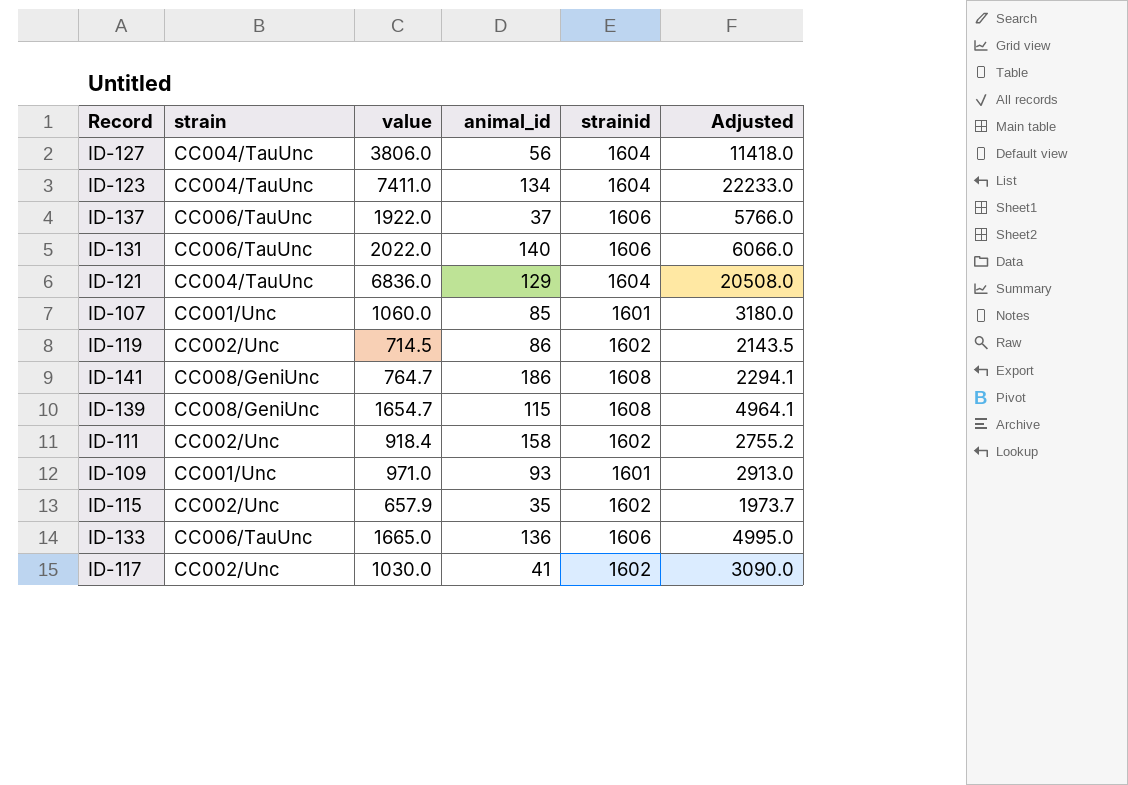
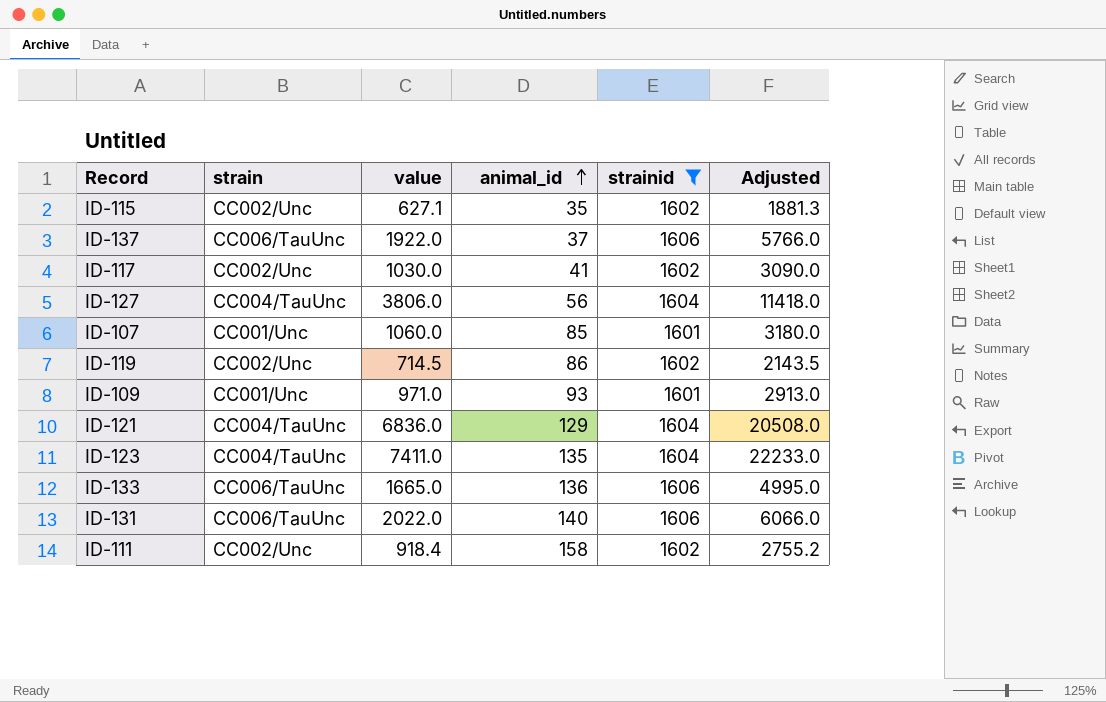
filter: none -> strainid != 1608
row order: none -> animal_id ascending
ID-115 | value: 657.9 -> 627.1
ID-115 | Adjusted: 1973.7 -> 1881.3
ID-123 | animal_id: 134 -> 135

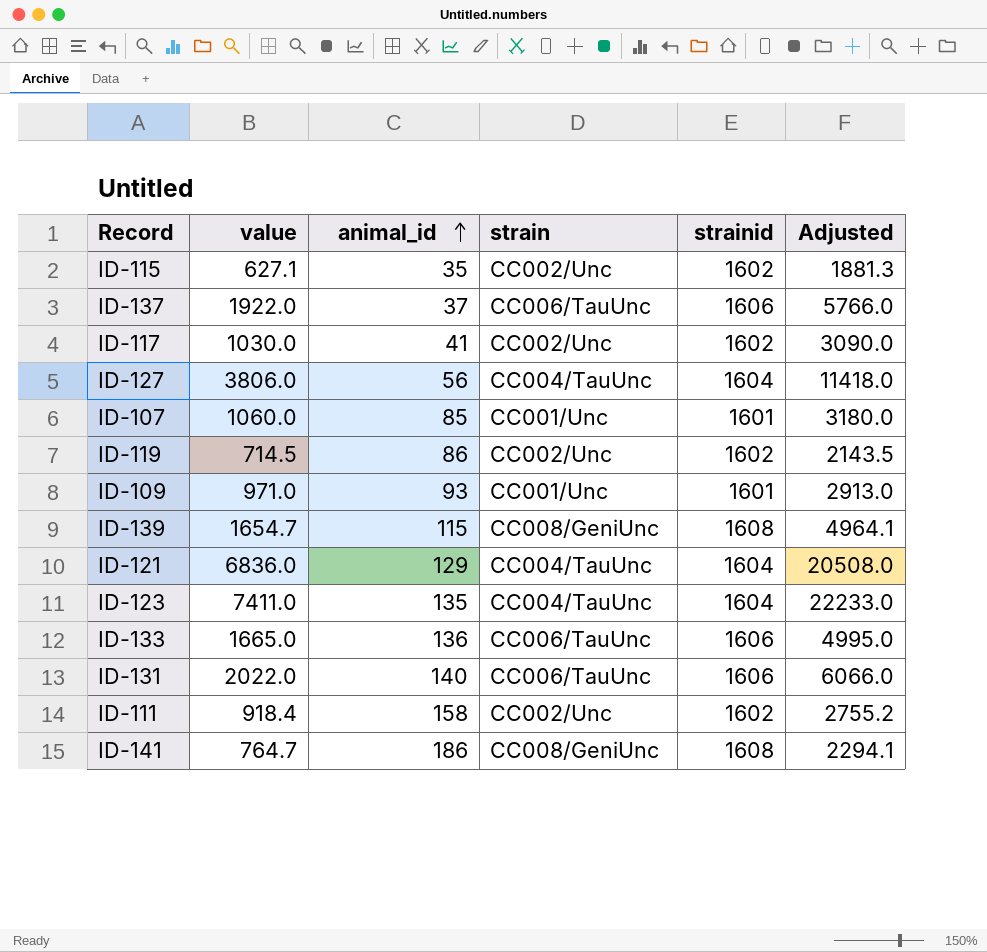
filter: strainid != 1608 -> none
column strain | position: 2 -> 4

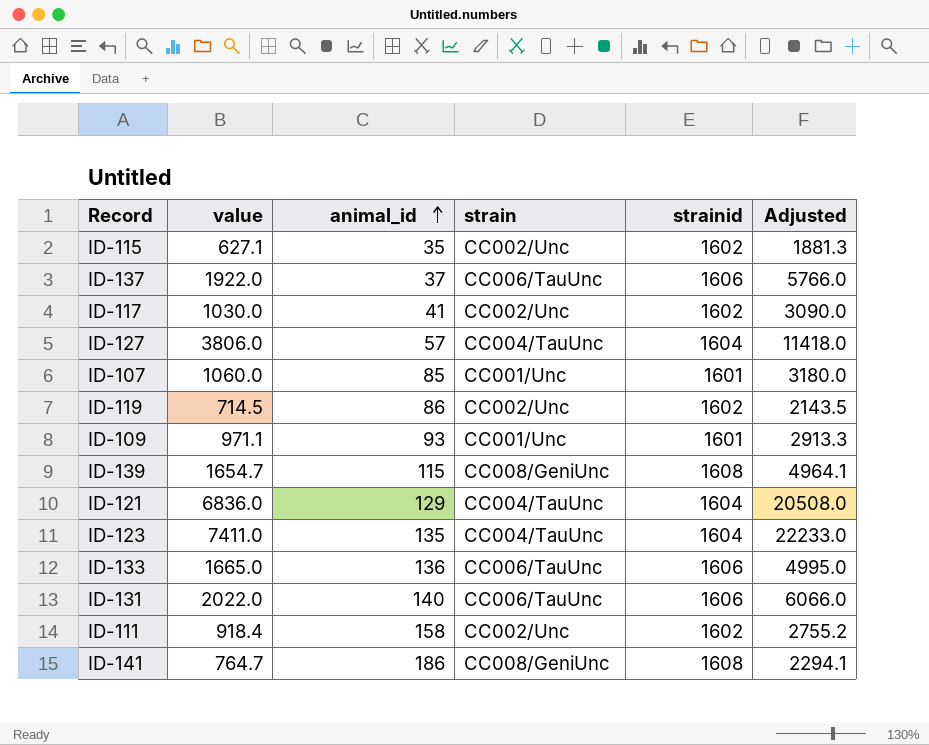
ID-127 | animal_id: 56 -> 57
ID-109 | value: 971.0 -> 971.1
ID-109 | Adjusted: 2913.0 -> 2913.3

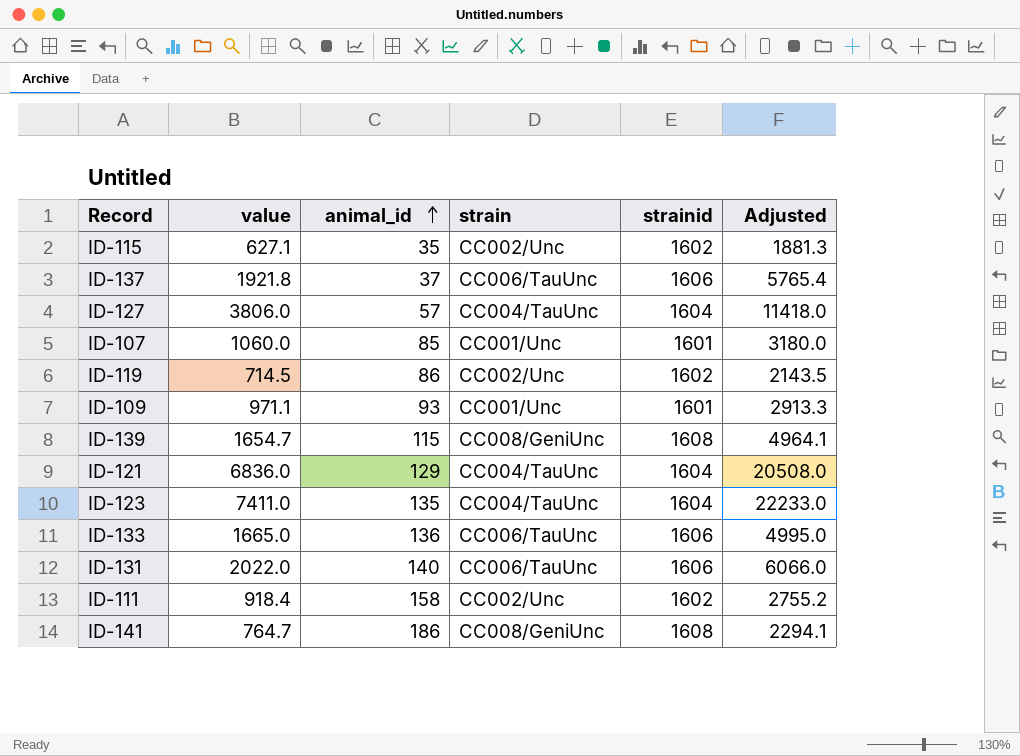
row ID-117: 1030.0 | 41 | CC002/Unc | 1602 | 3090.0 -> none
ID-137 | value: 1922.0 -> 1921.8
ID-137 | Adjusted: 5766.0 -> 5765.4

